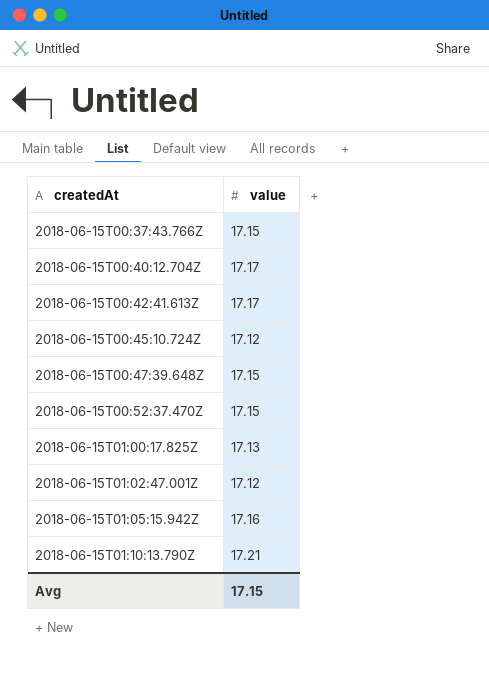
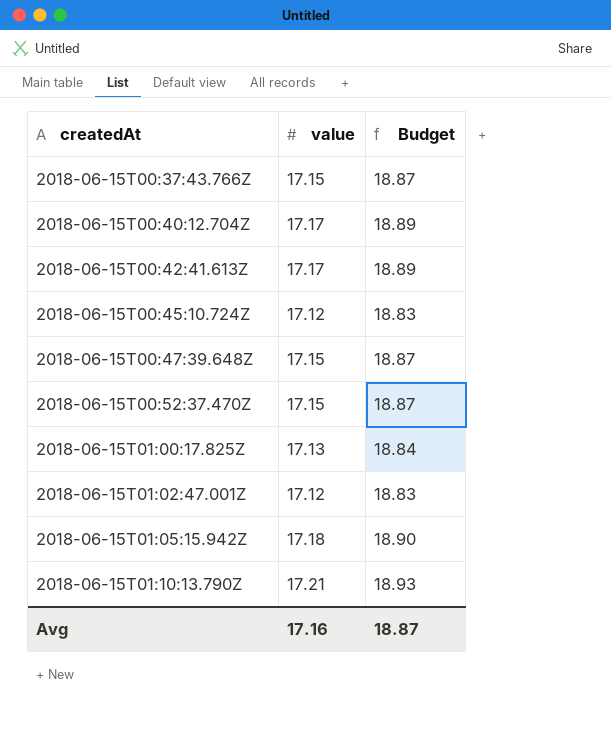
column Budget | formula: none -> [value] * 1.1
2018-06-15T01:05:15.942Z | value: 17.16 -> 17.18
Avg | value: 17.15 -> 17.16

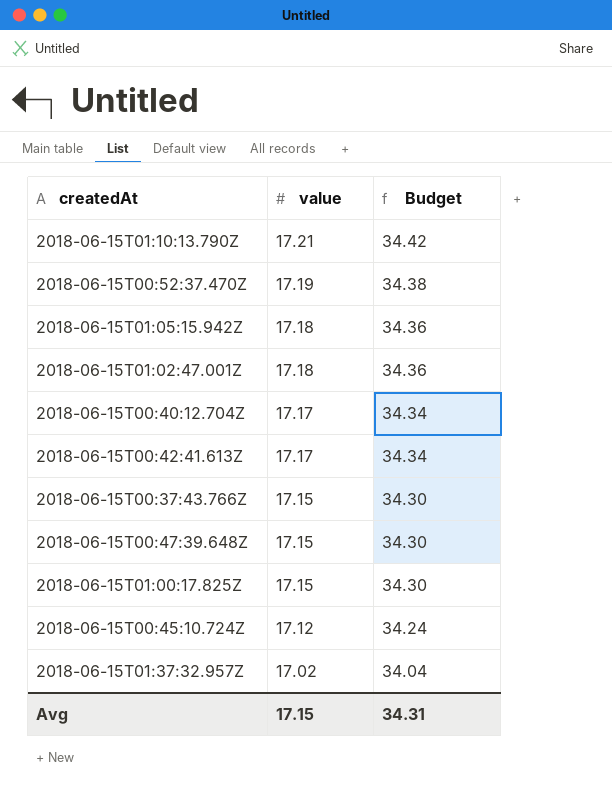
row order: createdAt ascending -> value descending
column Budget | formula: [value] * 1.1 -> [value] * 2
2018-06-15T00:52:37.470Z | value: 17.15 -> 17.19
2018-06-15T01:02:47.001Z | value: 17.12 -> 17.18
2018-06-15T01:00:17.825Z | value: 17.13 -> 17.15
row 2018-06-15T01:37:32.957Z: none -> 17.02 | 34.04
Avg | value: 17.16 -> 17.15
Avg | Budget: 18.87 -> 34.31

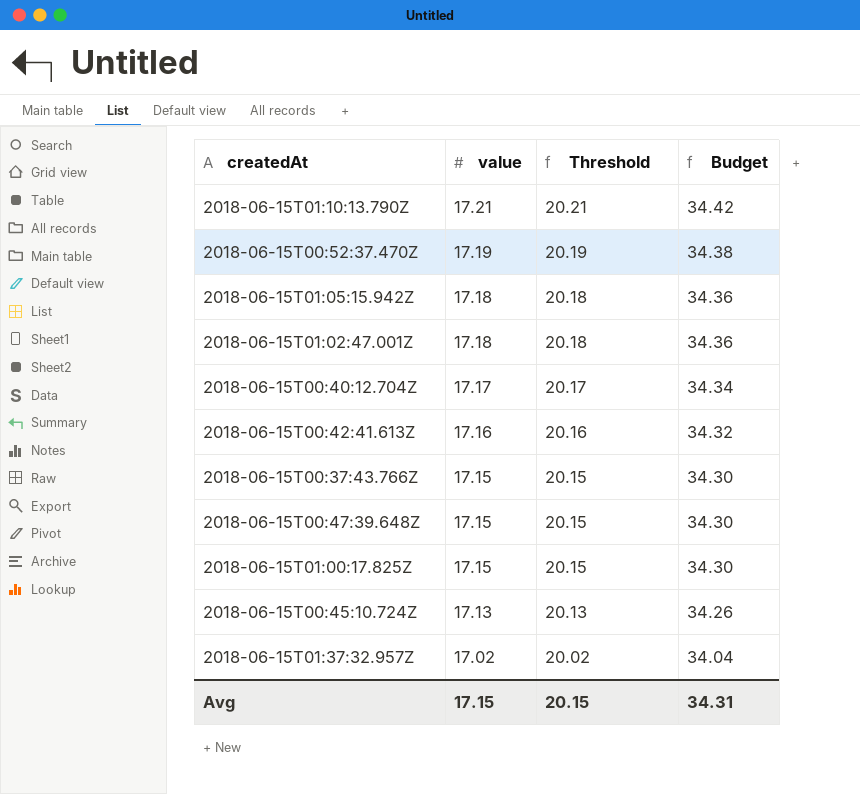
column Threshold | formula: none -> [value] + 3
2018-06-15T00:42:41.613Z | value: 17.17 -> 17.16
2018-06-15T00:42:41.613Z | Budget: 34.34 -> 34.32
2018-06-15T00:45:10.724Z | value: 17.12 -> 17.13
2018-06-15T00:45:10.724Z | Budget: 34.24 -> 34.26

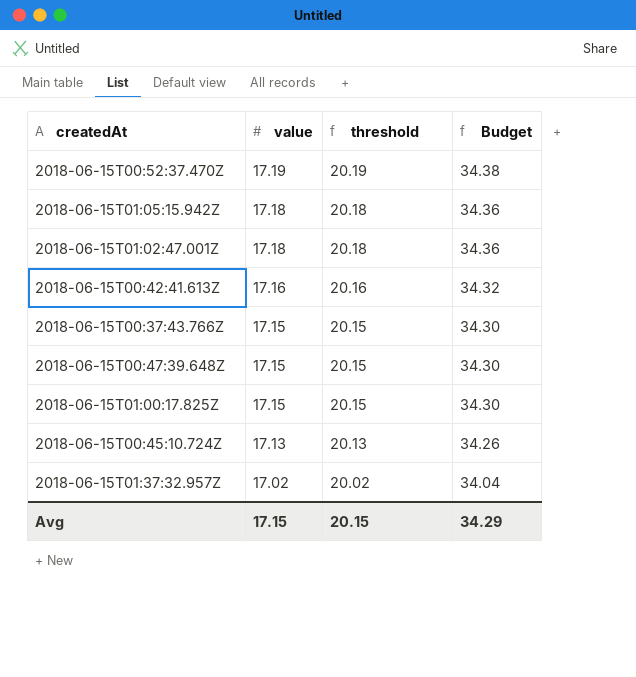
column name: Threshold -> threshold
row 2018-06-15T01:10:13.790Z: 17.21 | 20.21 | 34.42 -> none
row 2018-06-15T00:40:12.704Z: 17.17 | 20.17 | 34.34 -> none
Avg | Budget: 34.31 -> 34.29

